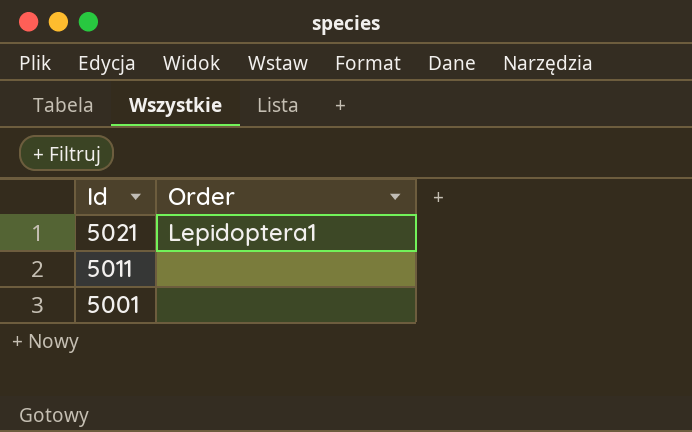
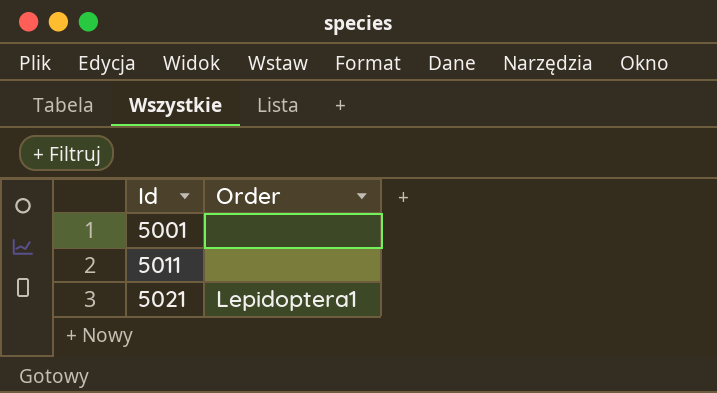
row order: Id descending -> Id ascending

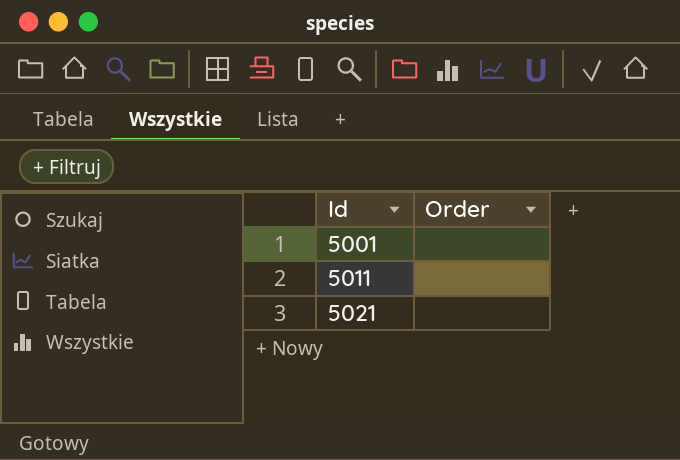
5021 | Order: Lepidoptera1 -> none

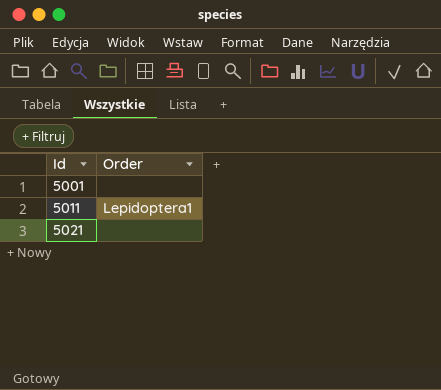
5011 | Order: none -> Lepidoptera1

